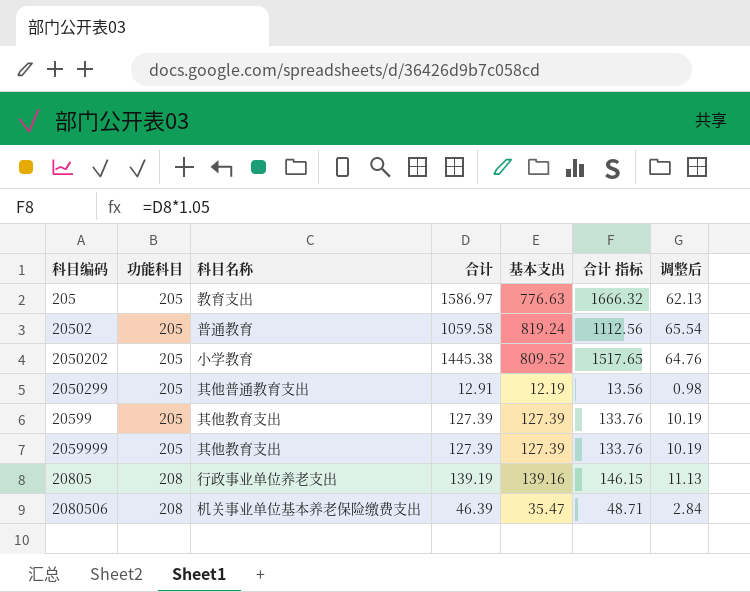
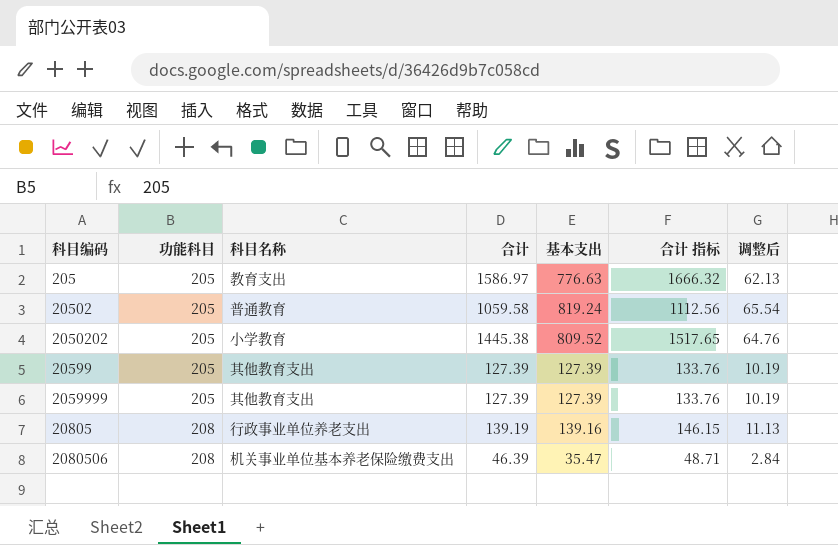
row 2050299: 205 | 其他普通教育支出 | 12.91 | 12.19 | 13.56 | 0.98 -> none

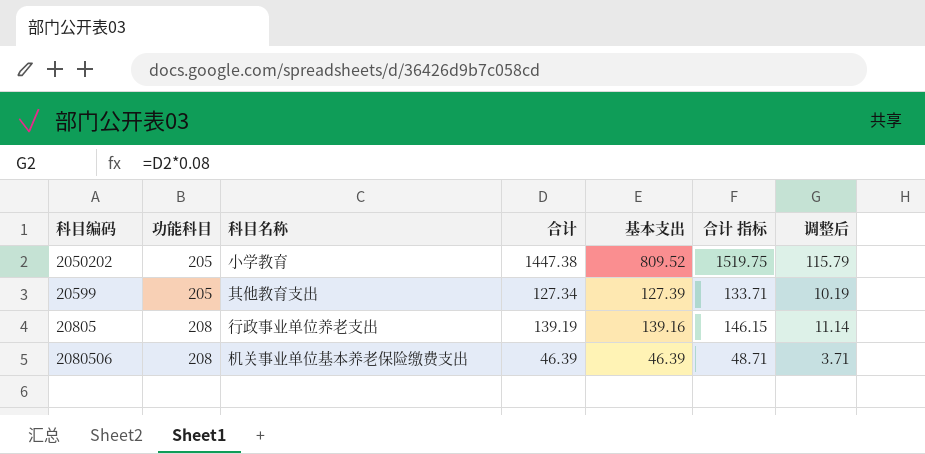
column 调整后 | formula: [基本支出] * 0.08 -> [合计] * 0.08
row 205: 205 | 教育支出 | 1586.97 | 776.63 | 1666.32 | 62.13 -> none
row 20502: 205 | 普通教育 | 1059.58 | 819.24 | 1112.56 | 65.54 -> none
row 2059999: 205 | 其他教育支出 | 127.39 | 127.39 | 133.76 | 10.19 -> none
2050202 | 合计: 1445.38 -> 1447.38
2050202 | 合计 指标: 1517.65 -> 1519.75
20599 | 合计: 127.39 -> 127.34
20599 | 合计 指标: 133.76 -> 133.71
2080506 | 基本支出: 35.47 -> 46.39

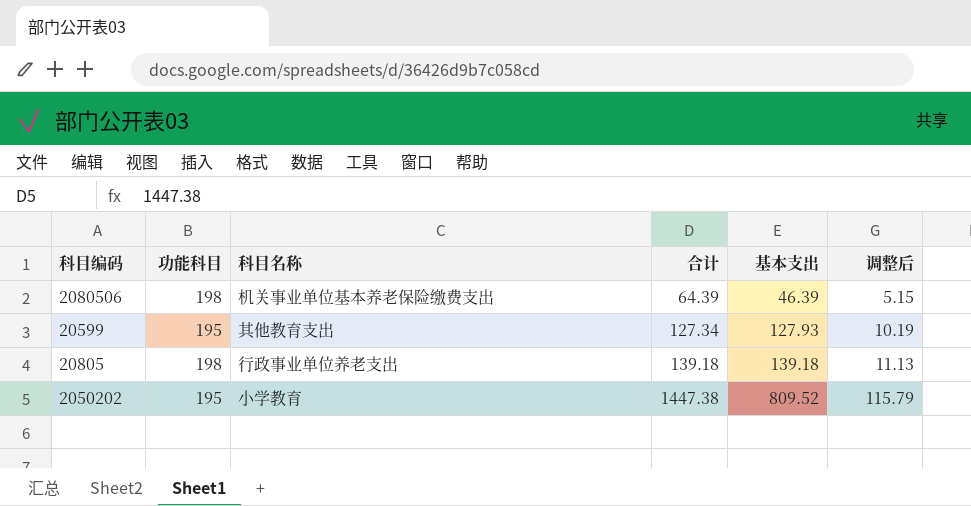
row order: 功能科目 ascending -> 合计 ascending
column 合计 指标 | formula: [合计] * 1.05 -> none
2080506 | 功能科目: 208 -> 198
2080506 | 合计: 46.39 -> 64.39
2080506 | 调整后: 3.71 -> 5.15
20599 | 功能科目: 205 -> 195
20599 | 基本支出: 127.39 -> 127.93
20805 | 功能科目: 208 -> 198
20805 | 合计: 139.19 -> 139.18
20805 | 基本支出: 139.16 -> 139.18
20805 | 调整后: 11.14 -> 11.13
2050202 | 功能科目: 205 -> 195

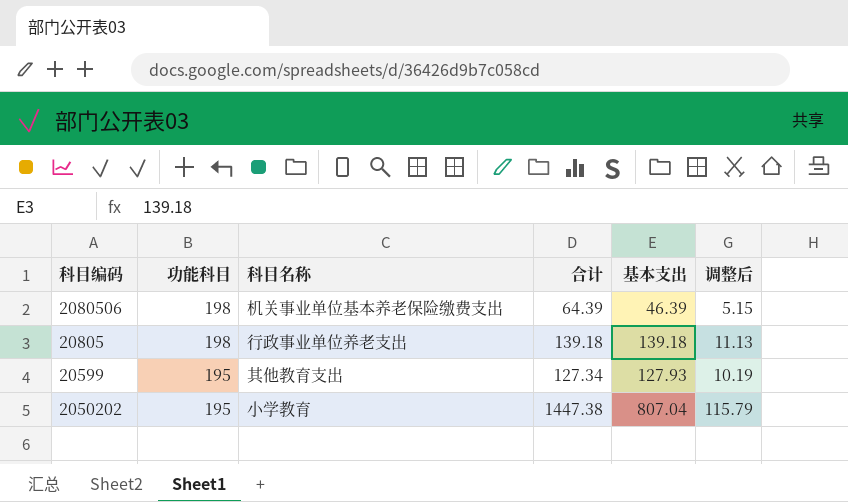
row order: 合计 ascending -> 功能科目 descending
2050202 | 基本支出: 809.52 -> 807.04

